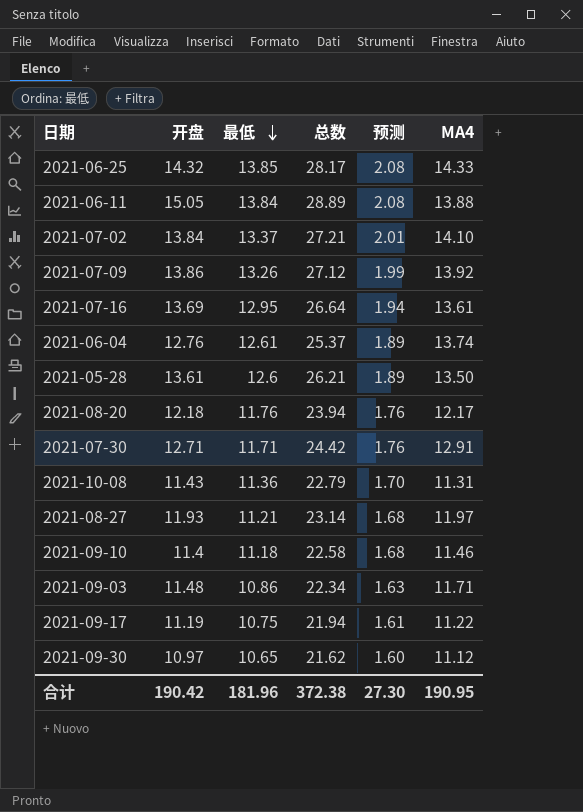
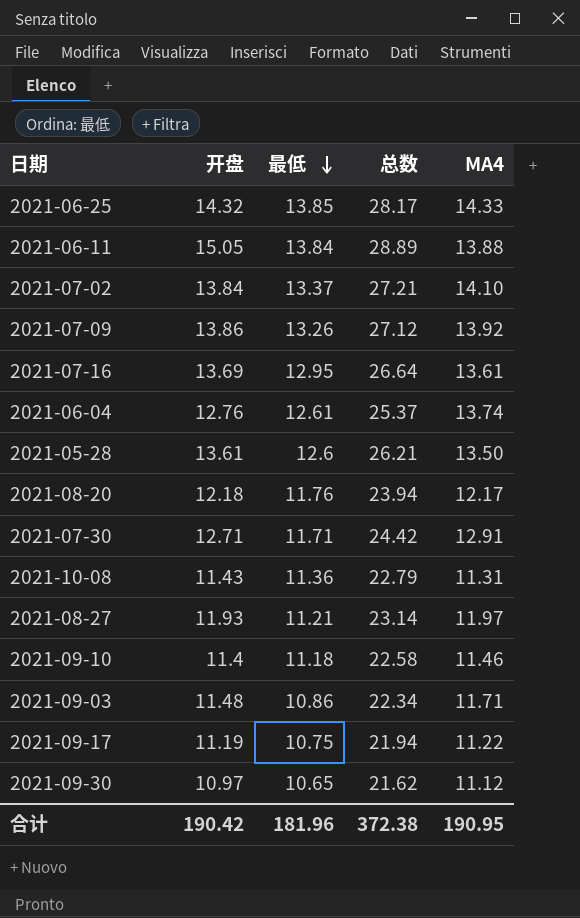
column 预测 | formula: [最低] * 0.15 -> none

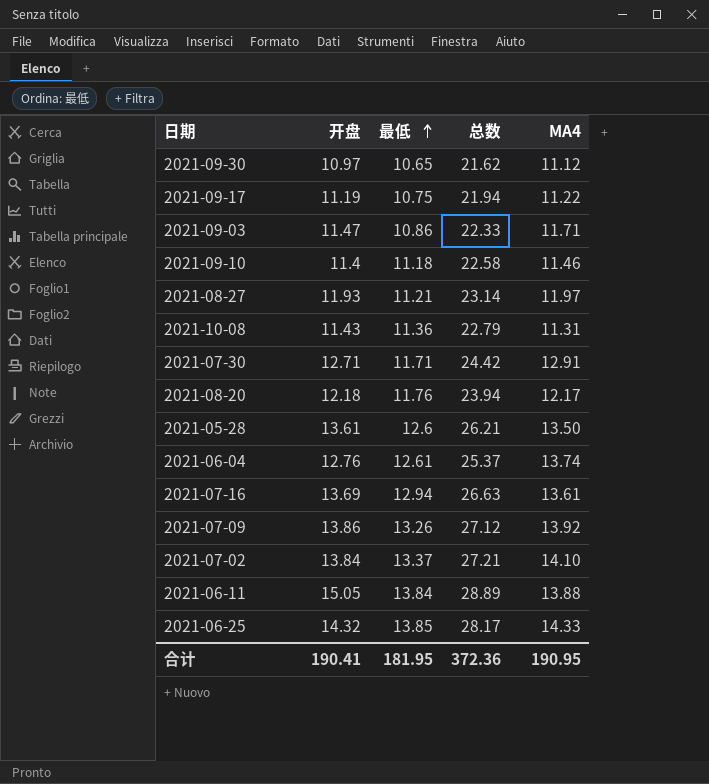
row order: 最低 descending -> 最低 ascending
2021-09-03 | 开盘: 11.48 -> 11.47
2021-09-03 | 总数: 22.34 -> 22.33
2021-07-16 | 最低: 12.95 -> 12.94
2021-07-16 | 总数: 26.64 -> 26.63
合计 | 开盘: 190.42 -> 190.41
合计 | 最低: 181.96 -> 181.95
合计 | 总数: 372.38 -> 372.36

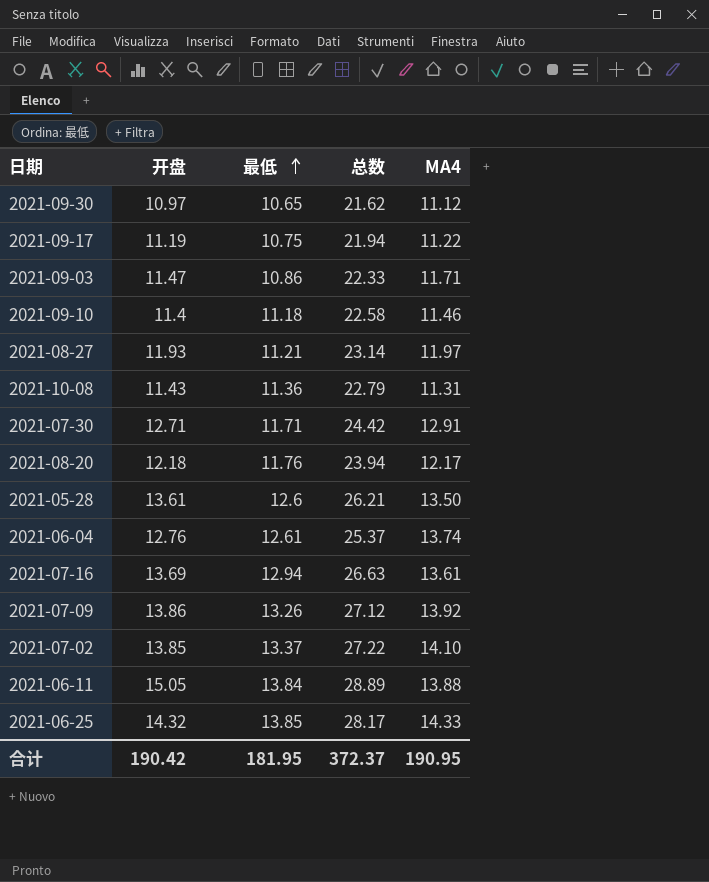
2021-07-02 | 开盘: 13.84 -> 13.85
2021-07-02 | 总数: 27.21 -> 27.22
合计 | 开盘: 190.41 -> 190.42
合计 | 总数: 372.36 -> 372.37

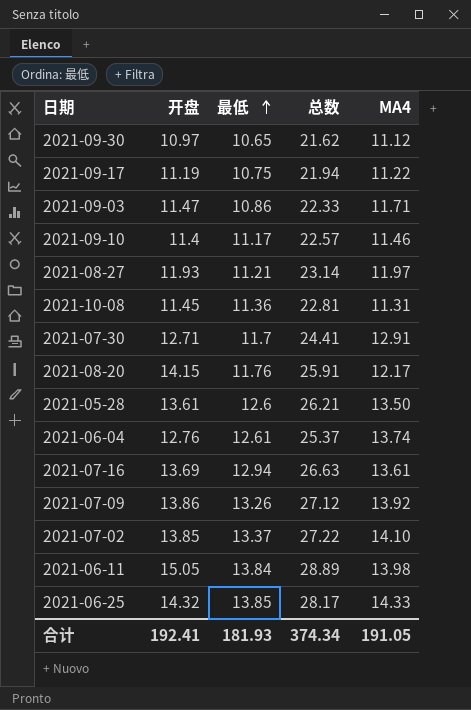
2021-09-10 | 最低: 11.18 -> 11.17
2021-09-10 | 总数: 22.58 -> 22.57
2021-10-08 | 开盘: 11.43 -> 11.45
2021-10-08 | 总数: 22.79 -> 22.81
2021-07-30 | 最低: 11.71 -> 11.7
2021-07-30 | 总数: 24.42 -> 24.41
2021-08-20 | 开盘: 12.18 -> 14.15
2021-08-20 | 总数: 23.94 -> 25.91
2021-06-11 | MA4: 13.88 -> 13.98
合计 | 开盘: 190.42 -> 192.41
合计 | 最低: 181.95 -> 181.93
合计 | 总数: 372.37 -> 374.34
合计 | MA4: 190.95 -> 191.05

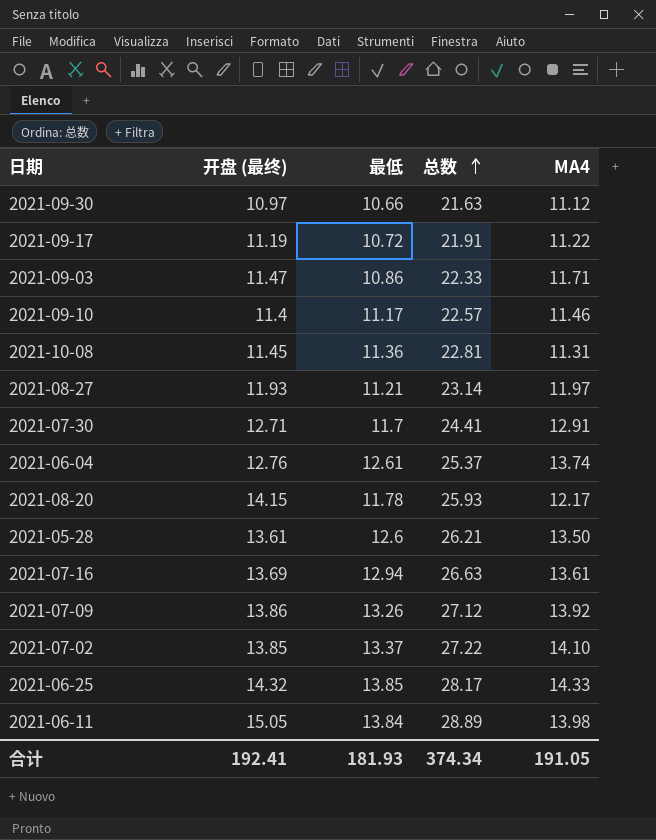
row order: 最低 ascending -> 总数 ascending
column name: 开盘 -> 开盘 (最终)
2021-09-30 | 最低: 10.65 -> 10.66
2021-09-30 | 总数: 21.62 -> 21.63
2021-09-17 | 最低: 10.75 -> 10.72
2021-09-17 | 总数: 21.94 -> 21.91
2021-08-20 | 最低: 11.76 -> 11.78
2021-08-20 | 总数: 25.91 -> 25.93

